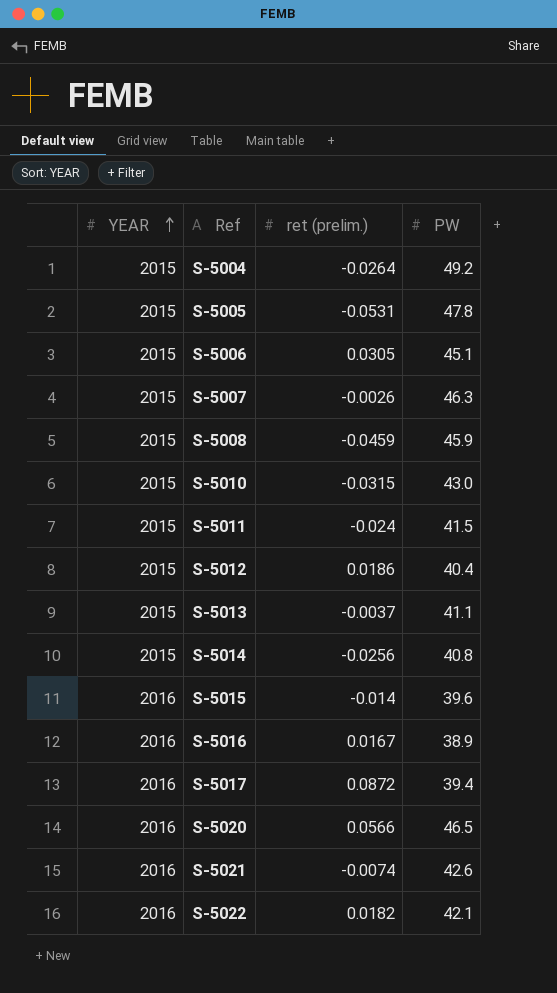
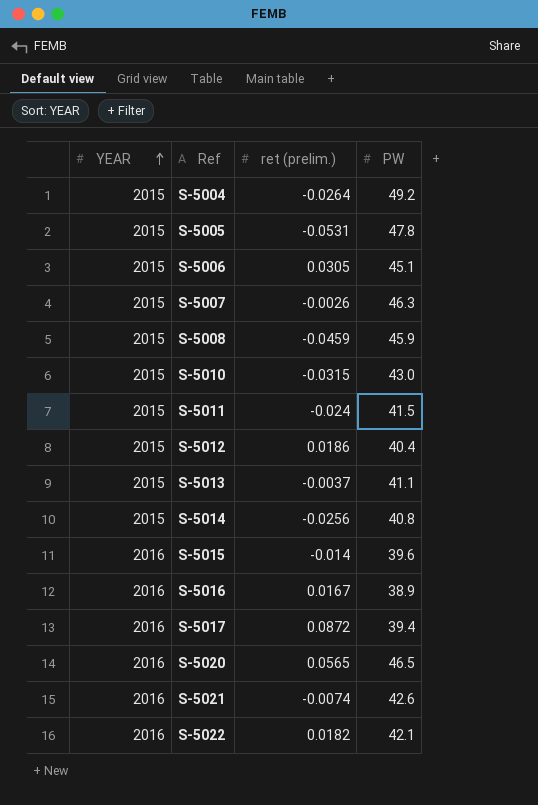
S-5020 | ret (prelim.): 0.0566 -> 0.0565

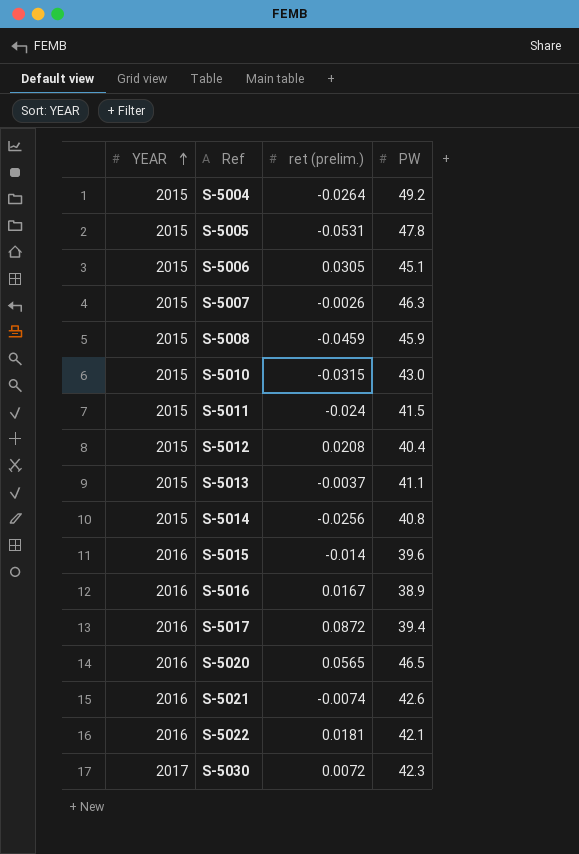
S-5012 | ret (prelim.): 0.0186 -> 0.0208
S-5022 | ret (prelim.): 0.0182 -> 0.0181
row S-5030: none -> 2017 | 0.0072 | 42.3

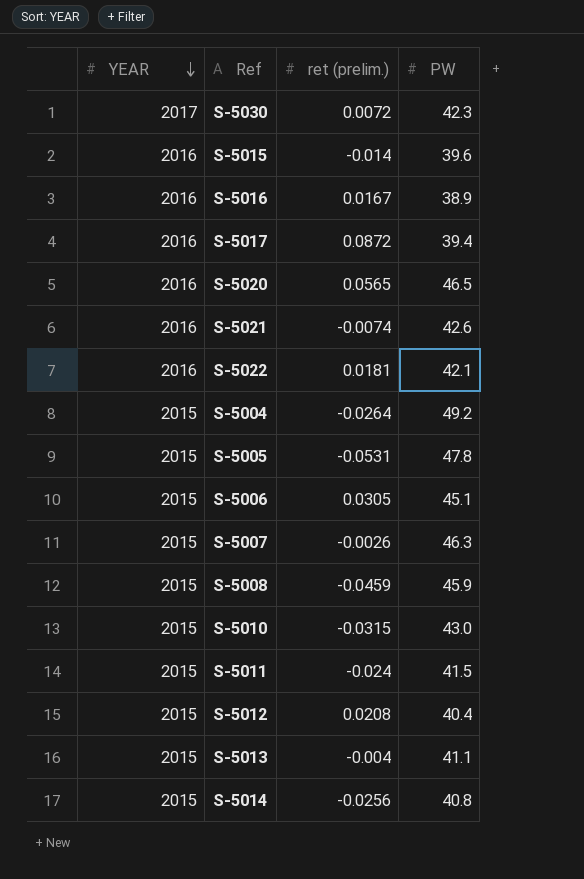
row order: YEAR ascending -> YEAR descending
S-5013 | ret (prelim.): -0.0037 -> -0.004

